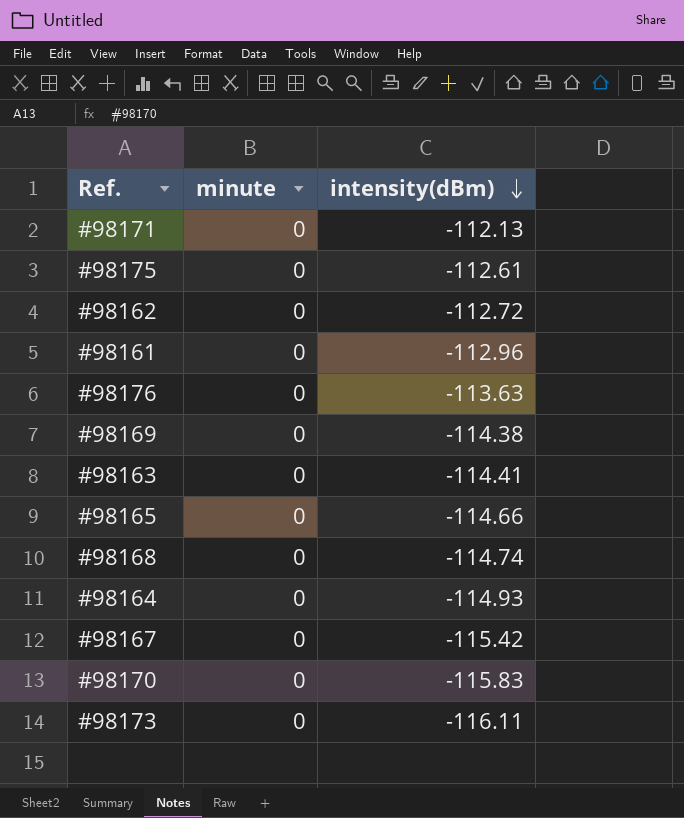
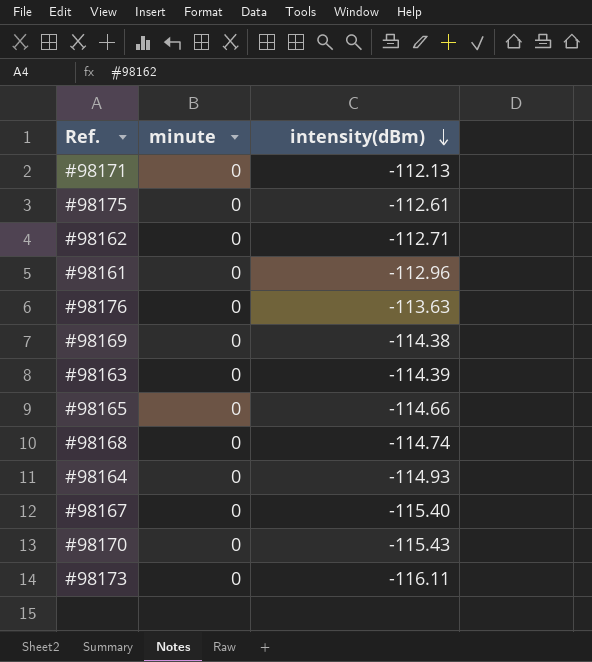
#98162 | intensity(dBm): -112.72 -> -112.71
#98163 | intensity(dBm): -114.41 -> -114.39
#98167 | intensity(dBm): -115.42 -> -115.40
#98170 | intensity(dBm): -115.83 -> -115.43

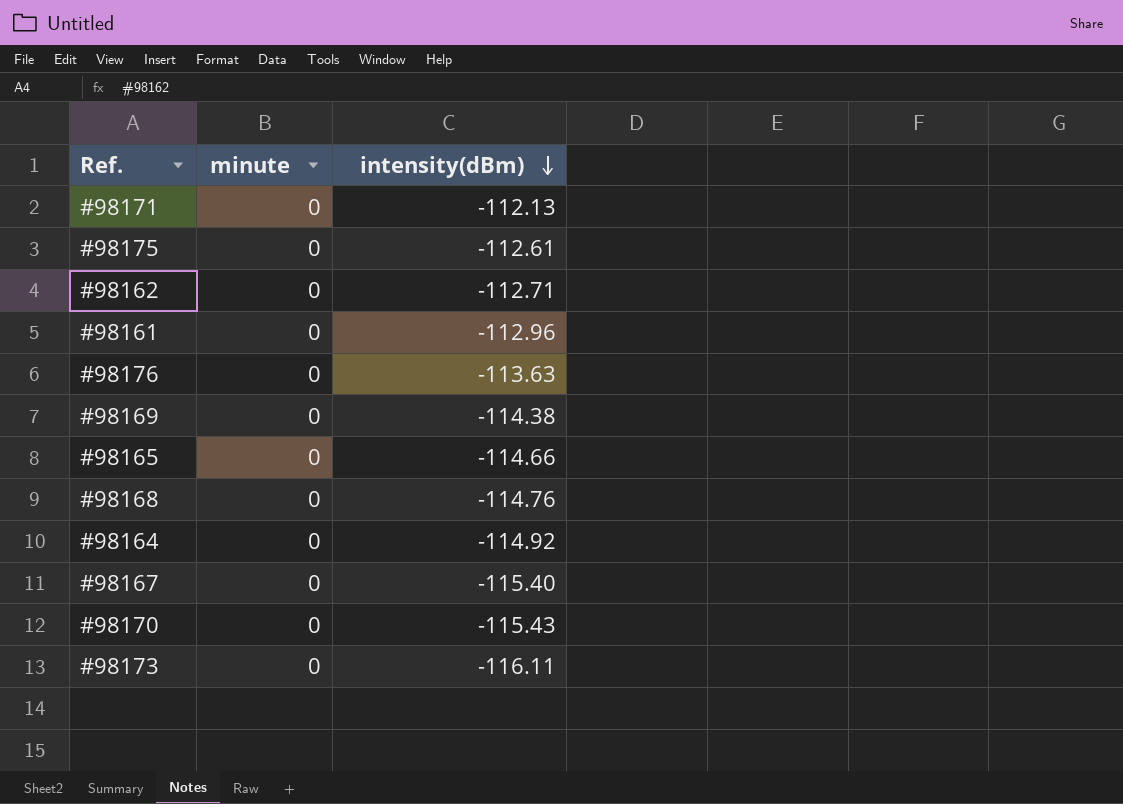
row #98163: 0 | -114.39 -> none
#98168 | intensity(dBm): -114.74 -> -114.76
#98164 | intensity(dBm): -114.93 -> -114.92

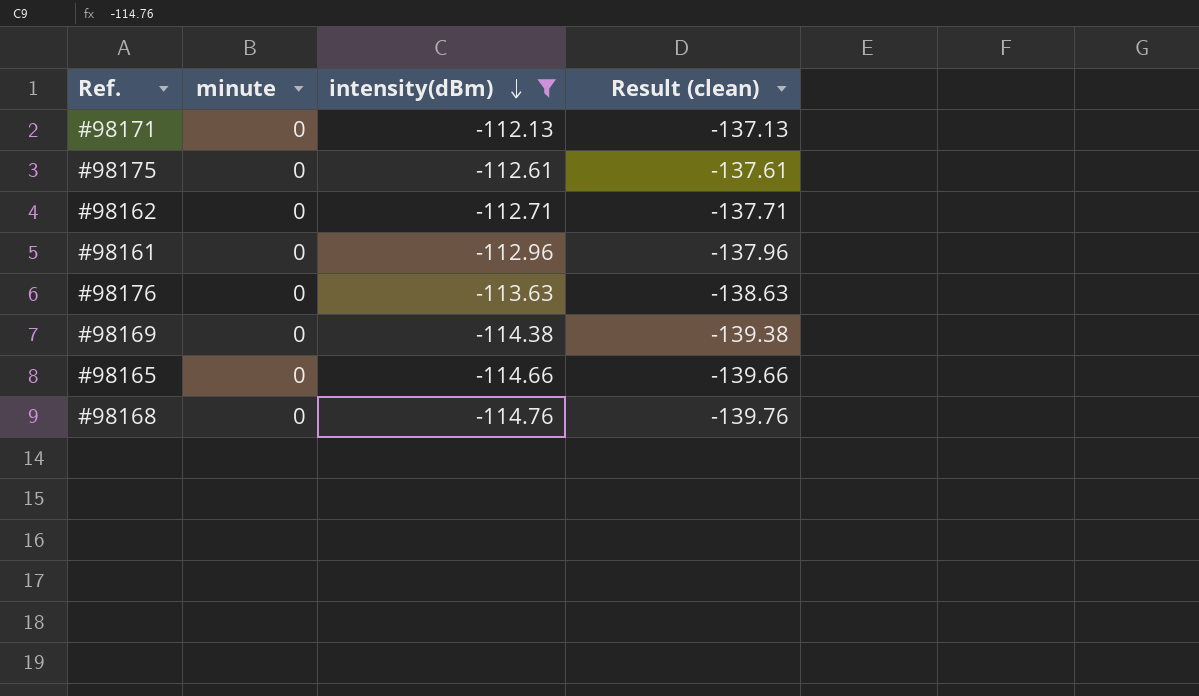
filter: none -> intensity(dBm) >= -114.76
column Result (clean) | formula: none -> [intensity(dBm)] - 25

